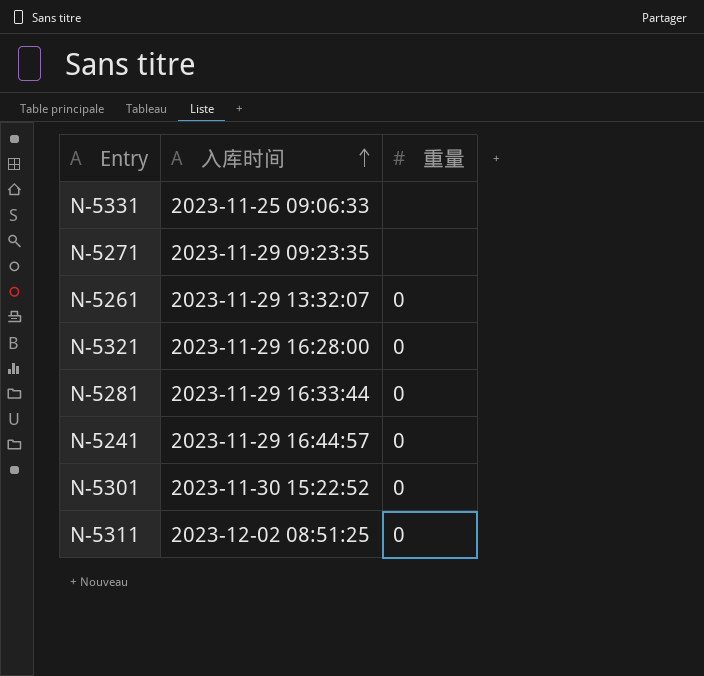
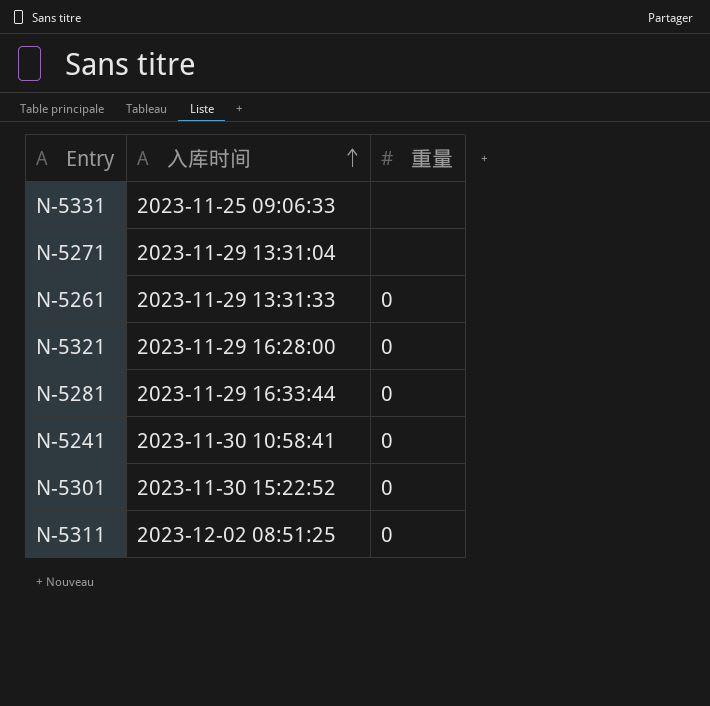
N-5271 | 入库时间: 2023-11-29 09:23:35 -> 2023-11-29 13:31:04
N-5261 | 入库时间: 2023-11-29 13:32:07 -> 2023-11-29 13:31:33
N-5241 | 入库时间: 2023-11-29 16:44:57 -> 2023-11-30 10:58:41

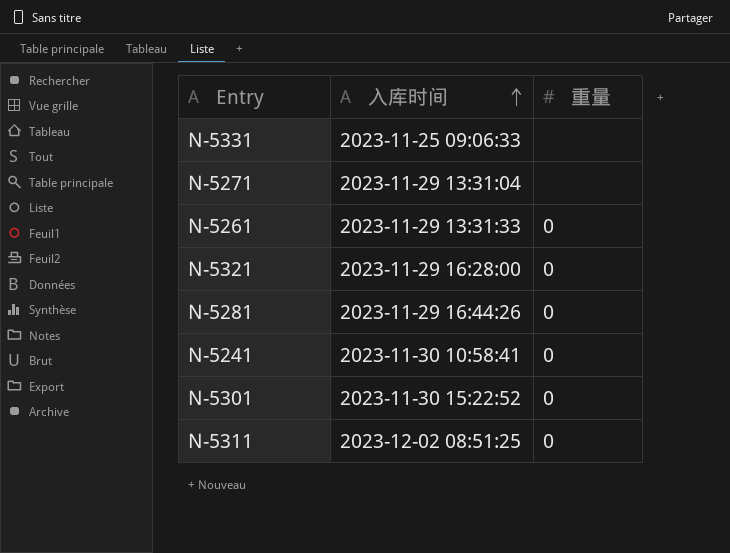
N-5281 | 入库时间: 2023-11-29 16:33:44 -> 2023-11-29 16:44:26

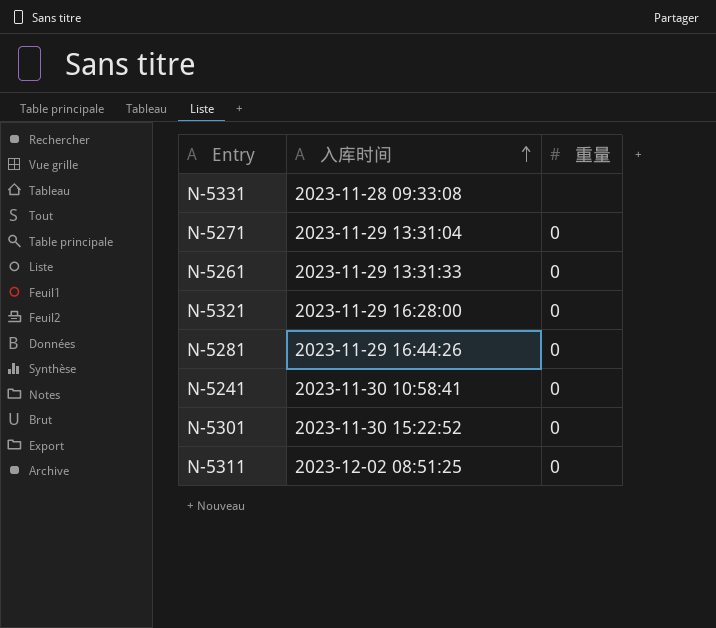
N-5331 | 入库时间: 2023-11-25 09:06:33 -> 2023-11-28 09:33:08
N-5271 | 重量: none -> 0

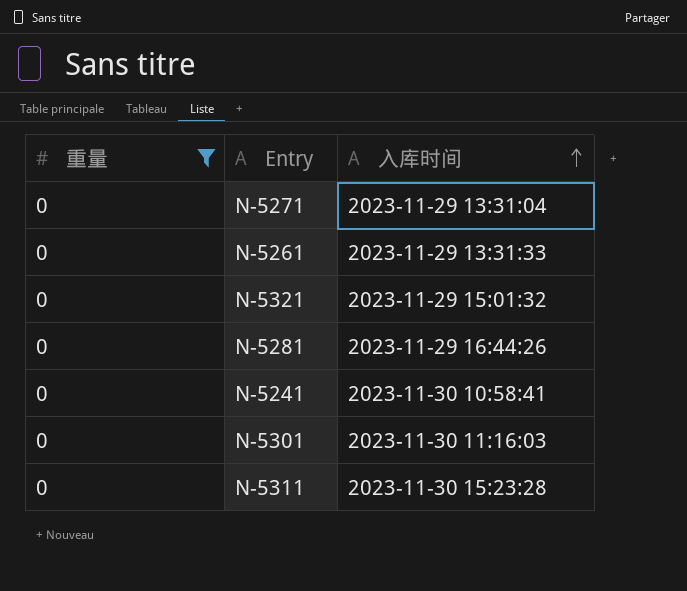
filter: none -> 重量 = 0
column 重量 | position: 3 -> 1
N-5321 | 入库时间: 2023-11-29 16:28:00 -> 2023-11-29 15:01:32
N-5301 | 入库时间: 2023-11-30 15:22:52 -> 2023-11-30 11:16:03
N-5311 | 入库时间: 2023-12-02 08:51:25 -> 2023-11-30 15:23:28

